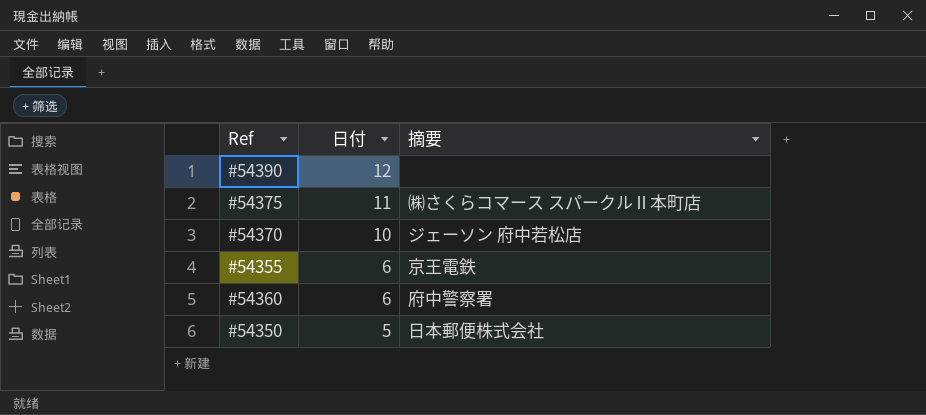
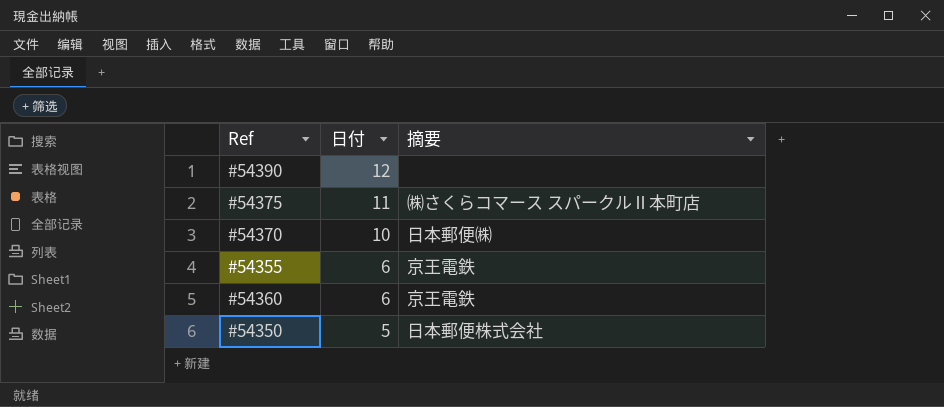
#54370 | 摘要: ジェーソン 府中若松店 -> 日本郵便㈱
#54360 | 摘要: 府中警察署 -> 京王電鉄

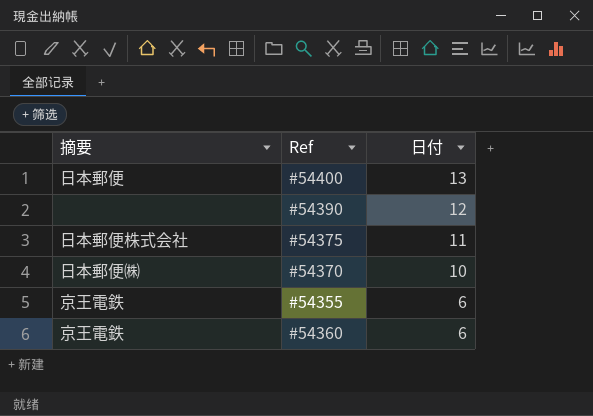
column 摘要 | position: 3 -> 1
row #54350: 5 | 日本郵便株式会社 -> none
row #54400: none -> 日本郵便 | 13
#54375 | 摘要: ㈱さくらコマース スパークルⅡ本町店 -> 日本郵便株式会社

